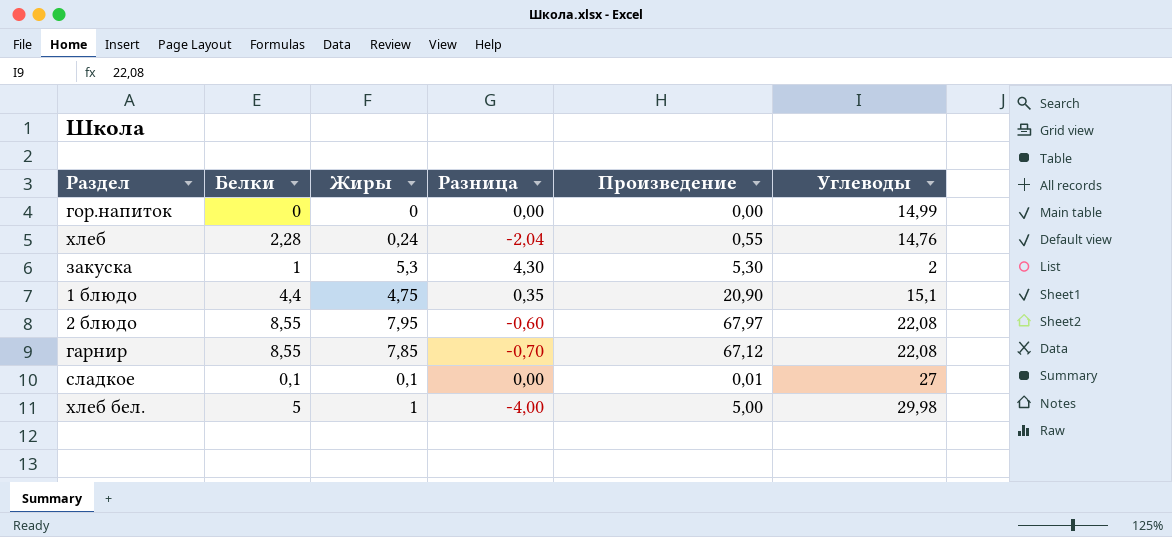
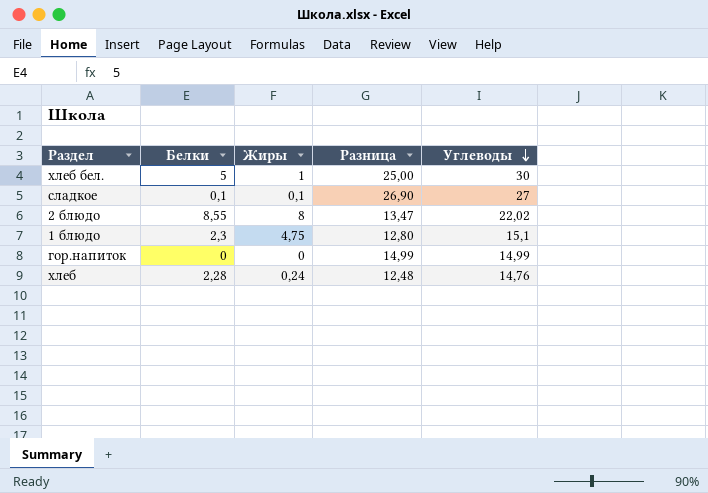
row order: none -> Углеводы descending
column Произведение | formula: [Белки] * [Жиры] -> none
column Разница | formula: [Жиры] - [Белки] -> [Углеводы] - [Белки]
row закуска: 1 | 5,3 | 4,30 | 5,30 | 2 -> none
row гарнир: 8,55 | 7,85 | -0,70 | 67,12 | 22,08 -> none
хлеб бел. | Углеводы: 29,98 -> 30
2 блюдо | Жиры: 7,95 -> 8
2 блюдо | Углеводы: 22,08 -> 22,02
1 блюдо | Белки: 4,4 -> 2,3

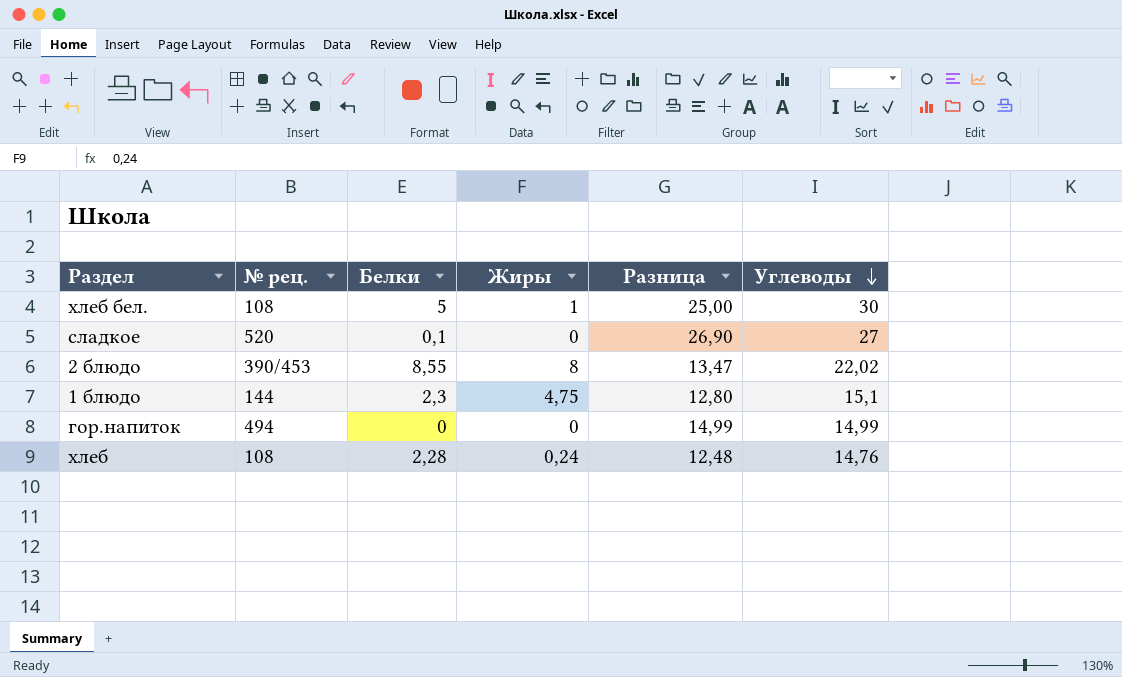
column № рец. | position: none -> 2
сладкое | Жиры: 0,1 -> 0

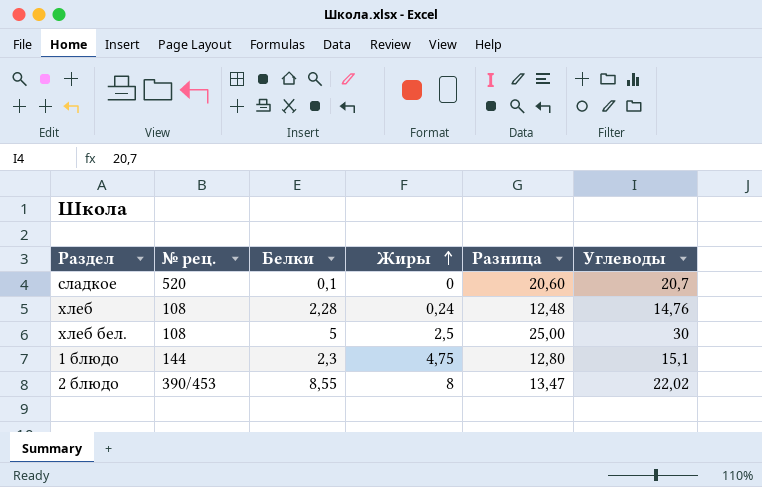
row order: Углеводы descending -> Жиры ascending
row гор.напиток: 494 | 0 | 0 | 14,99 | 14,99 -> none
сладкое | Разница: 26,90 -> 20,60
сладкое | Углеводы: 27 -> 20,7
хлеб бел. | Жиры: 1 -> 2,5

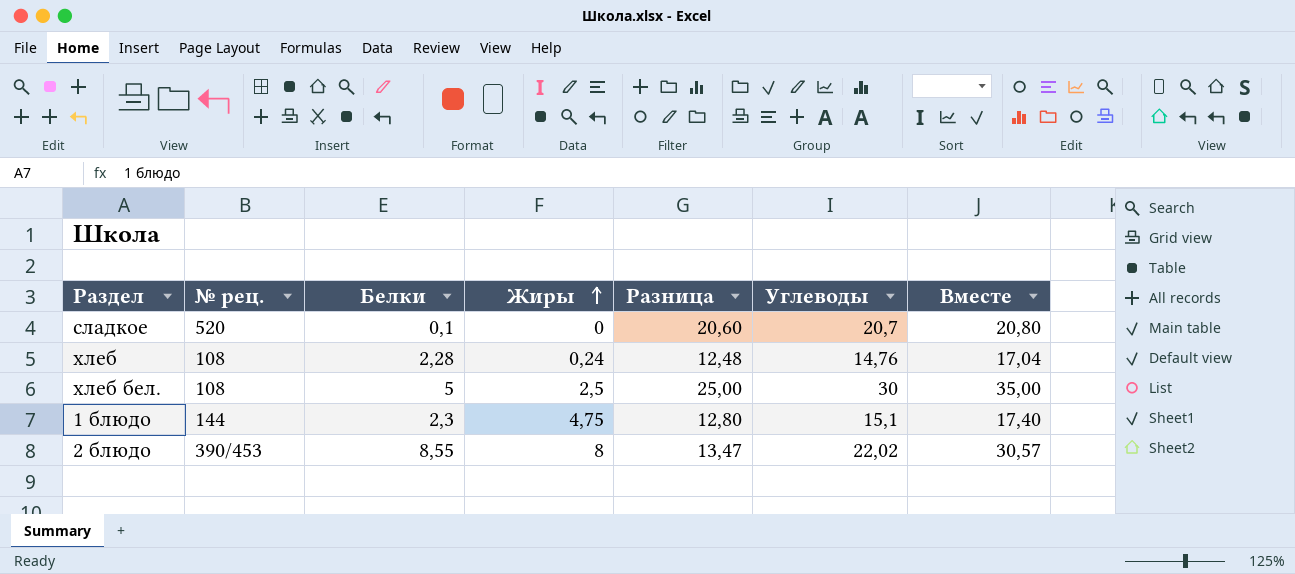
column Вместе | formula: none -> [Белки] + [Углеводы]

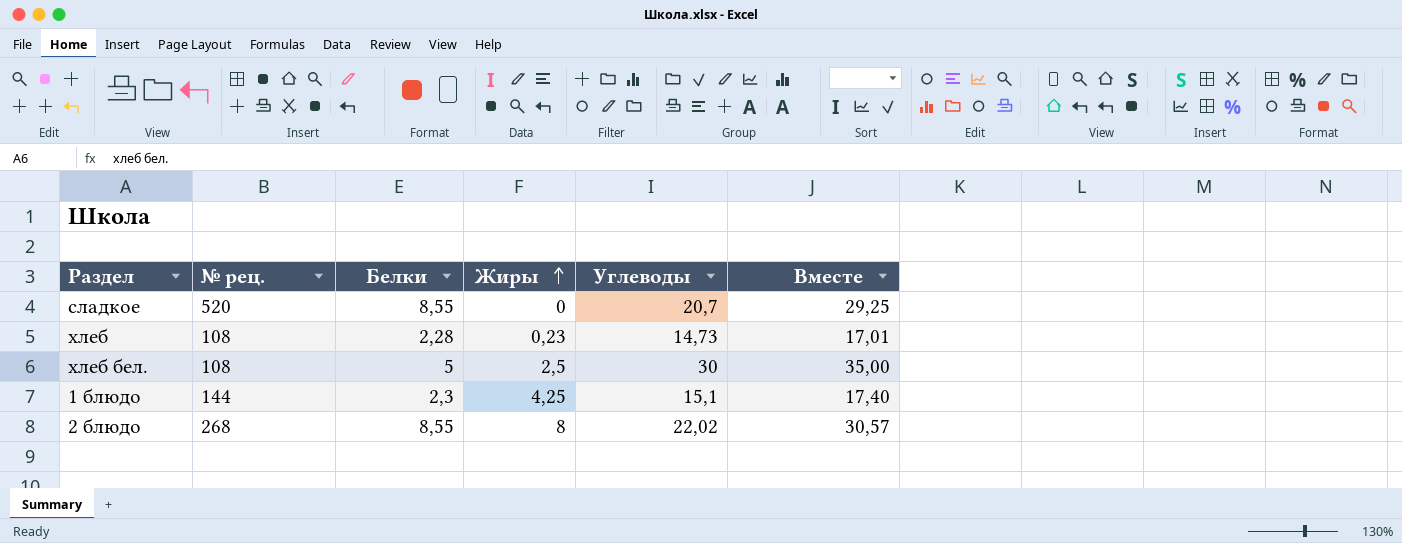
column Разница | formula: [Углеводы] - [Белки] -> none
сладкое | Белки: 0,1 -> 8,55
сладкое | Вместе: 20,80 -> 29,25
хлеб | Жиры: 0,24 -> 0,23
хлеб | Углеводы: 14,76 -> 14,73
хлеб | Вместе: 17,04 -> 17,01
1 блюдо | Жиры: 4,75 -> 4,25
2 блюдо | № рец.: 390/453 -> 268

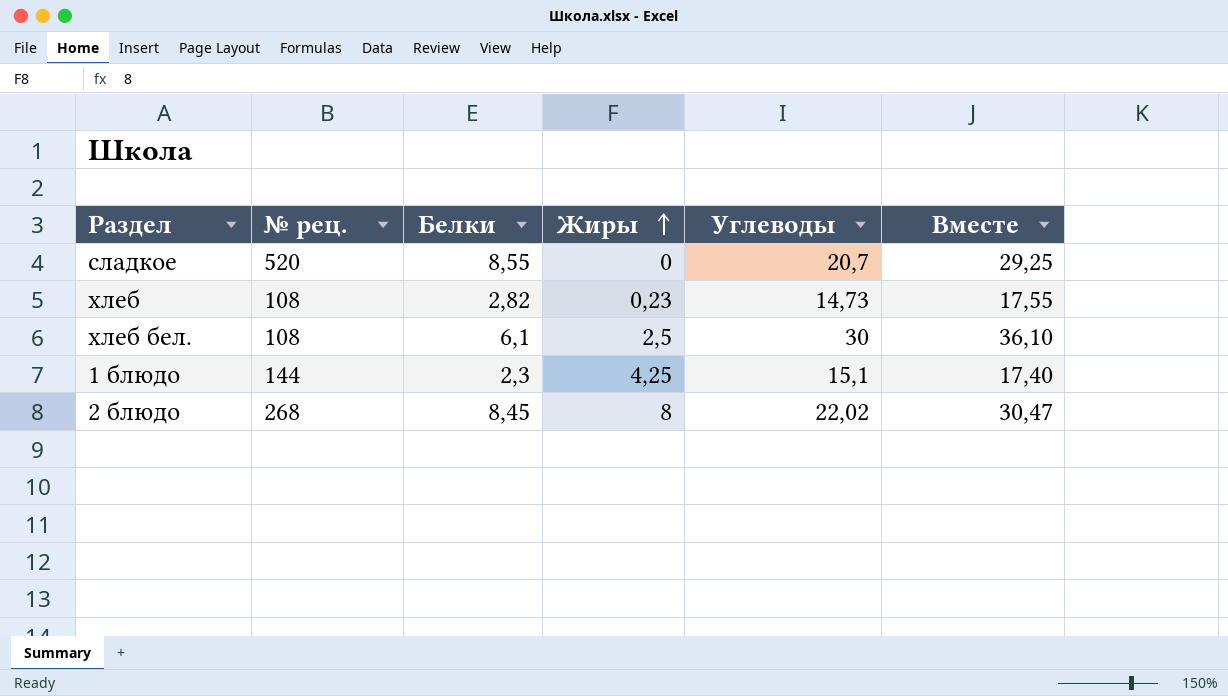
хлеб | Белки: 2,28 -> 2,82
хлеб | Вместе: 17,01 -> 17,55
хлеб бел. | Белки: 5 -> 6,1
хлеб бел. | Вместе: 35,00 -> 36,10
2 блюдо | Белки: 8,55 -> 8,45
2 блюдо | Вместе: 30,57 -> 30,47

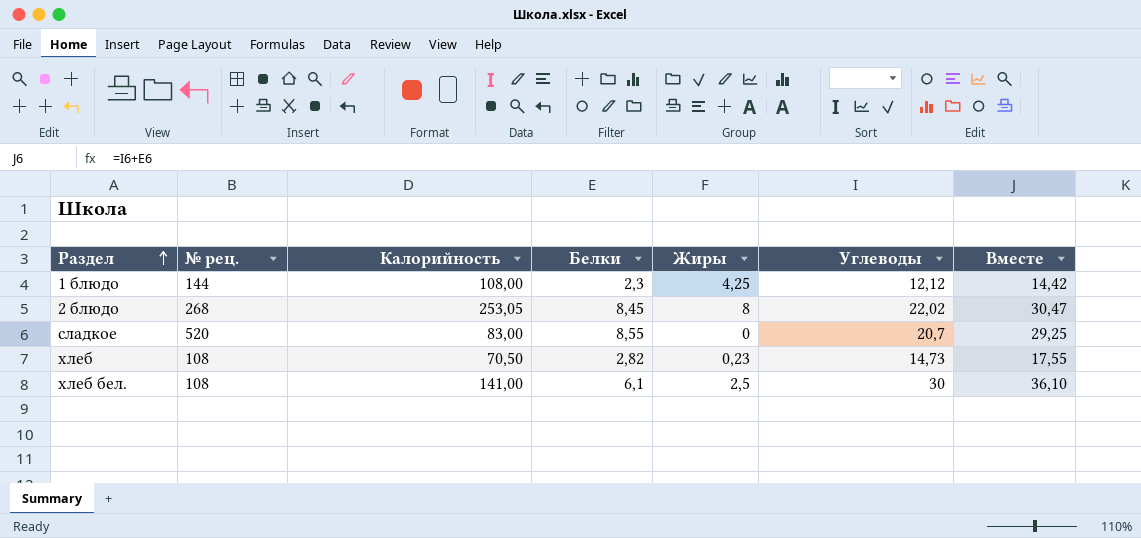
row order: Жиры ascending -> Раздел ascending
column Калорийность | position: none -> 3
1 блюдо | Углеводы: 15,1 -> 12,12
1 блюдо | Вместе: 17,40 -> 14,42

